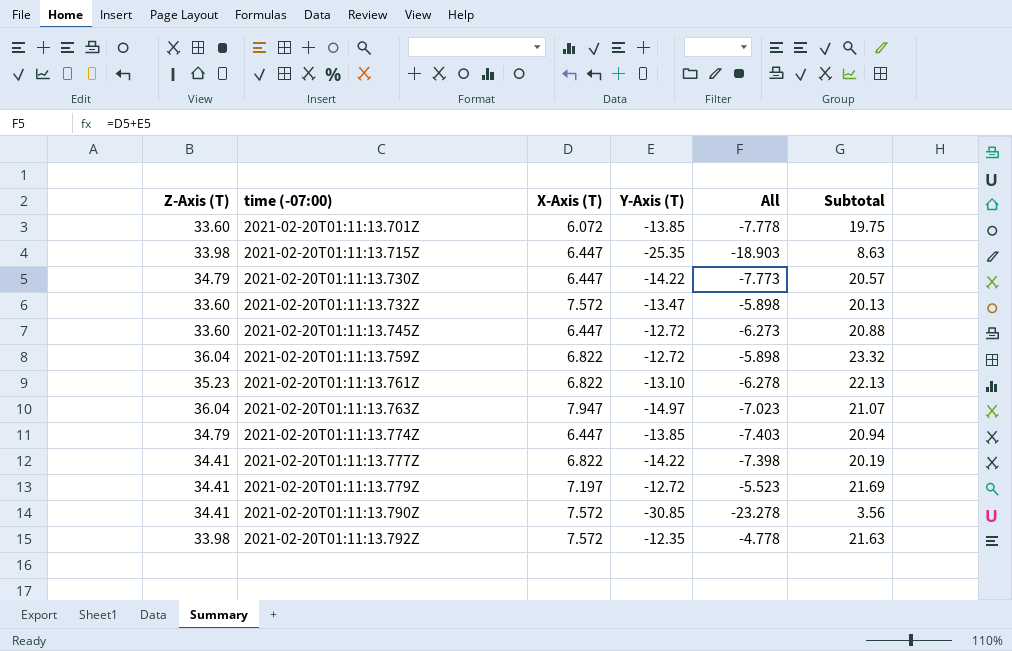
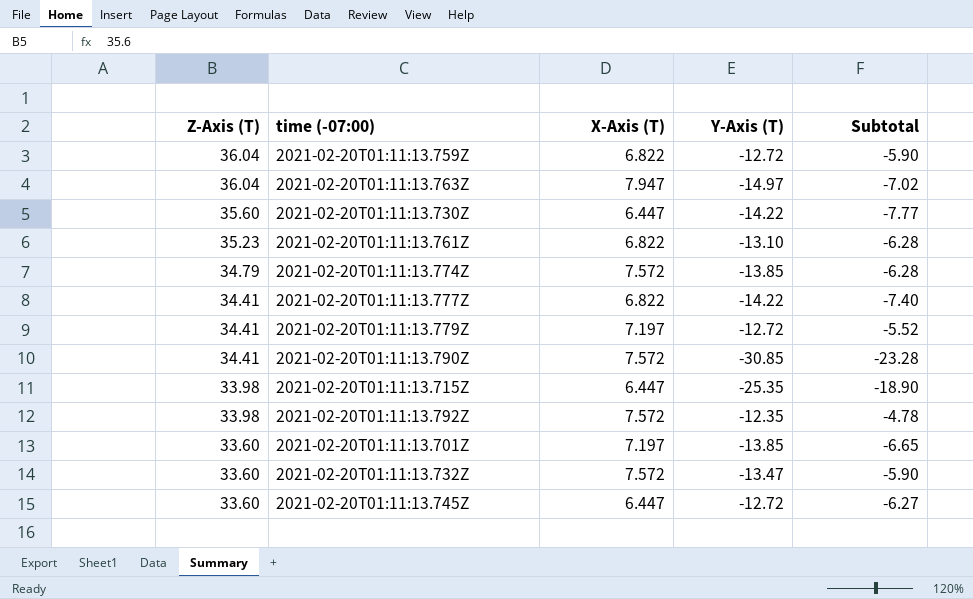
row order: time (-07:00) ascending -> Z-Axis (T) descending
column All | formula: [X-Axis (T)] + [Y-Axis (T)] -> none
column Subtotal | formula: [Z-Axis (T)] + [Y-Axis (T)] -> [X-Axis (T)] + [Y-Axis (T)]
2021-02-20T01:11:13.730Z | Z-Axis (T): 34.79 -> 35.60
2021-02-20T01:11:13.774Z | X-Axis (T): 6.447 -> 7.572
2021-02-20T01:11:13.701Z | X-Axis (T): 6.072 -> 7.197

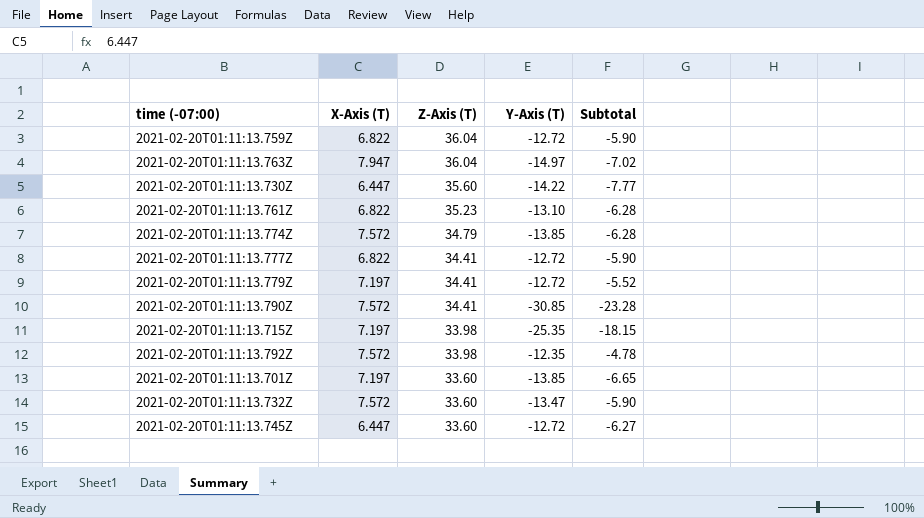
column Z-Axis (T) | position: 1 -> 3
2021-02-20T01:11:13.777Z | Y-Axis (T): -14.22 -> -12.72
2021-02-20T01:11:13.777Z | Subtotal: -7.40 -> -5.90
2021-02-20T01:11:13.715Z | X-Axis (T): 6.447 -> 7.197
2021-02-20T01:11:13.715Z | Subtotal: -18.90 -> -18.15

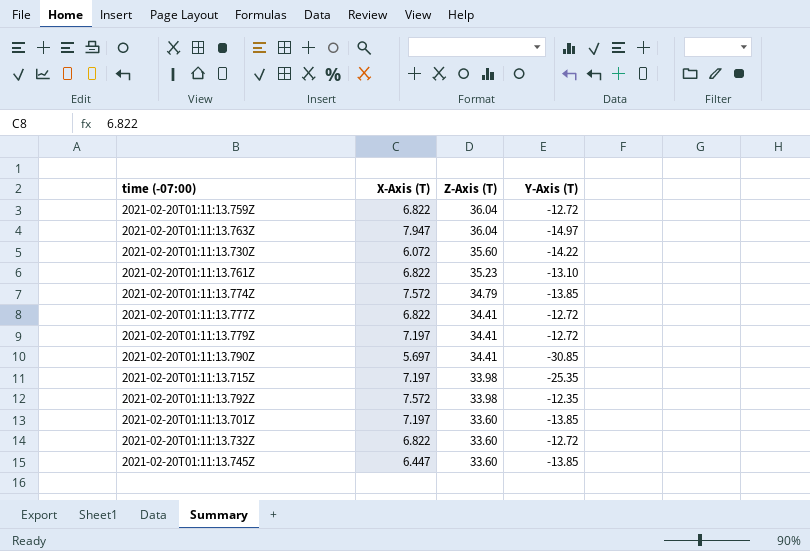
column Subtotal | formula: [X-Axis (T)] + [Y-Axis (T)] -> none
2021-02-20T01:11:13.730Z | X-Axis (T): 6.447 -> 6.072
2021-02-20T01:11:13.790Z | X-Axis (T): 7.572 -> 5.697
2021-02-20T01:11:13.732Z | X-Axis (T): 7.572 -> 6.822
2021-02-20T01:11:13.732Z | Y-Axis (T): -13.47 -> -12.72
2021-02-20T01:11:13.745Z | Y-Axis (T): -12.72 -> -13.85

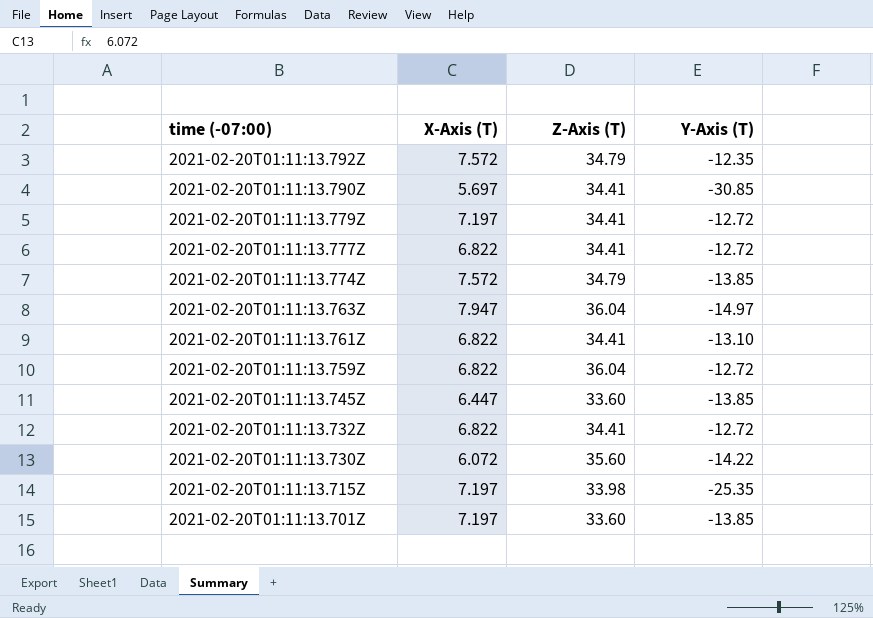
row order: Z-Axis (T) descending -> time (-07:00) descending
2021-02-20T01:11:13.792Z | Z-Axis (T): 33.98 -> 34.79
2021-02-20T01:11:13.761Z | Z-Axis (T): 35.23 -> 34.41
2021-02-20T01:11:13.732Z | Z-Axis (T): 33.60 -> 34.41

